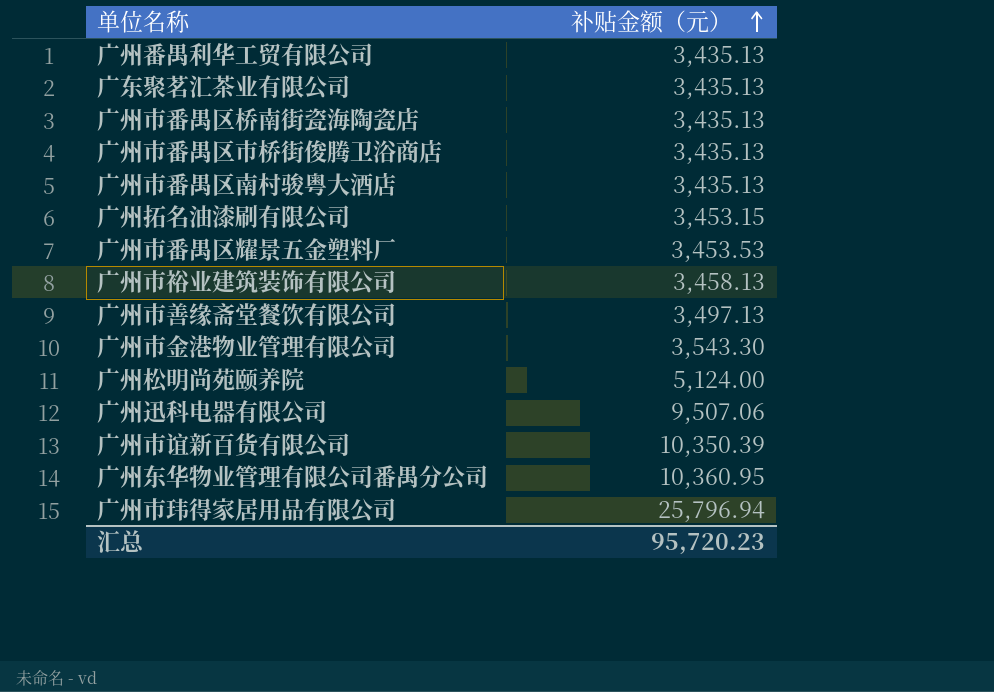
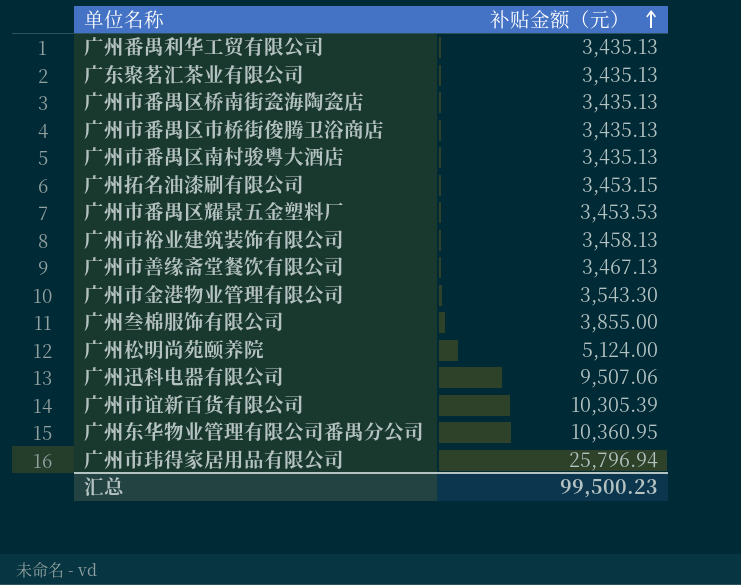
广州市善缘斋堂餐饮有限公司 | 补贴金额（元）: 3,497.13 -> 3,467.13
row 广州叁棉服饰有限公司: none -> 3,855.00
广州市谊新百货有限公司 | 补贴金额（元）: 10,350.39 -> 10,305.39
汇总 | 补贴金额（元）: 95,720.23 -> 99,500.23

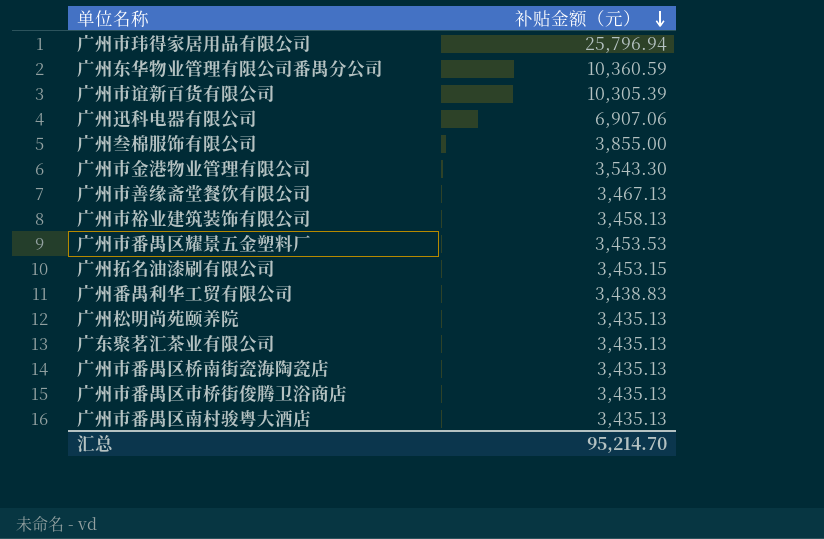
row order: 补贴金额（元） ascending -> 补贴金额（元） descending
广州东华物业管理有限公司番禺分公司 | 补贴金额（元）: 10,360.95 -> 10,360.59
广州迅科电器有限公司 | 补贴金额（元）: 9,507.06 -> 6,907.06
广州番禺利华工贸有限公司 | 补贴金额（元）: 3,435.13 -> 3,438.83
广州松明尚苑颐养院 | 补贴金额（元）: 5,124.00 -> 3,435.13
汇总 | 补贴金额（元）: 99,500.23 -> 95,214.70

